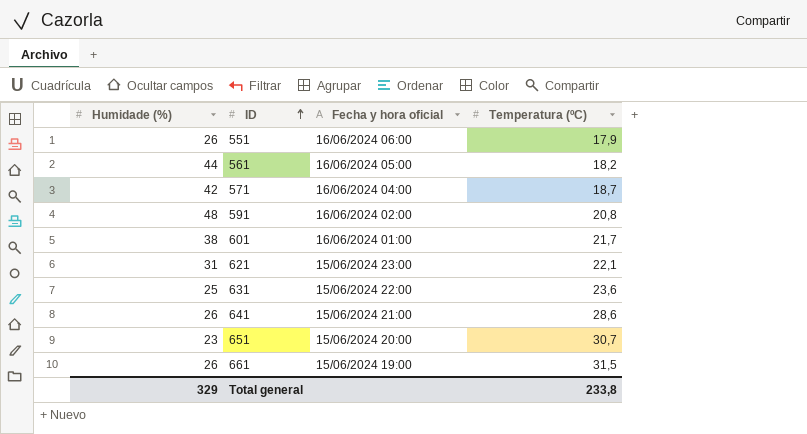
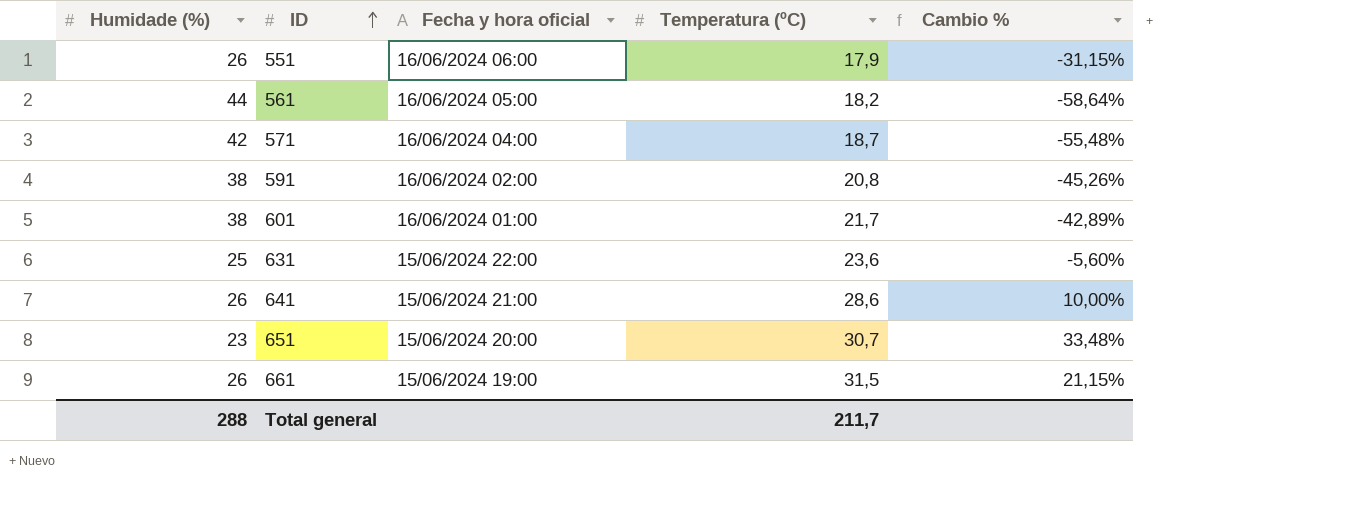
column Cambio % | formula: none -> ([Temperatura (ºC)] - [Humidade (%)]) / [Humidade (%)]
row 621: 31 | 15/06/2024 23:00 | 22,1 -> none
591 | Humidade (%): 48 -> 38
Total general | Humidade (%): 329 -> 288
Total general | Temperatura (ºC): 233,8 -> 211,7

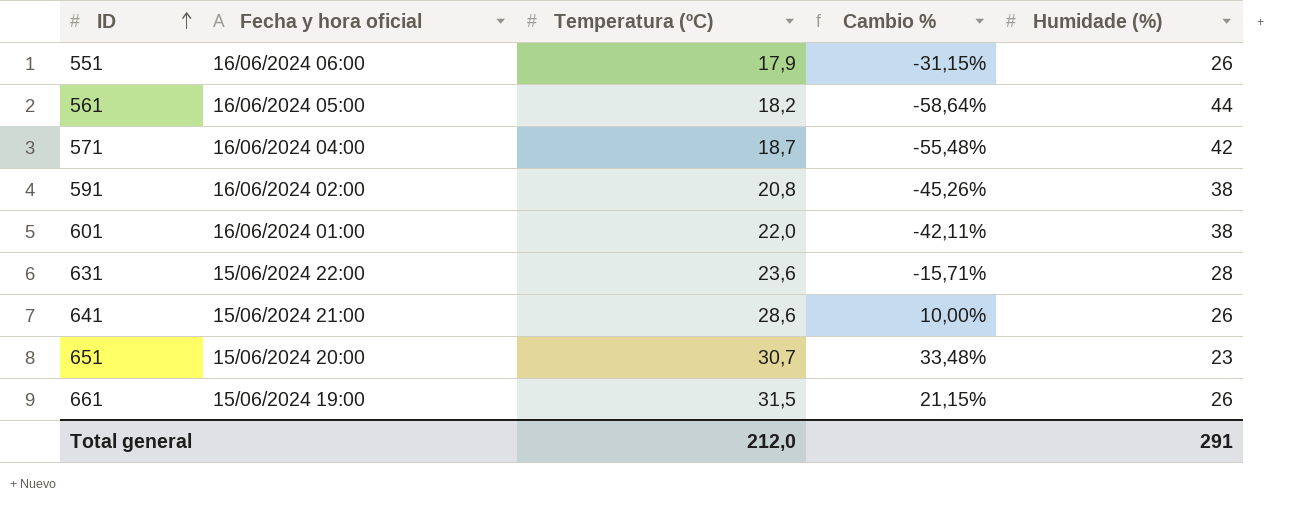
column Humidade (%) | position: 1 -> 5
601 | Temperatura (ºC): 21,7 -> 22,0
601 | Cambio %: -42,89% -> -42,11%
631 | Cambio %: -5,60% -> -15,71%
631 | Humidade (%): 25 -> 28
Total general | Temperatura (ºC): 211,7 -> 212,0
Total general | Humidade (%): 288 -> 291

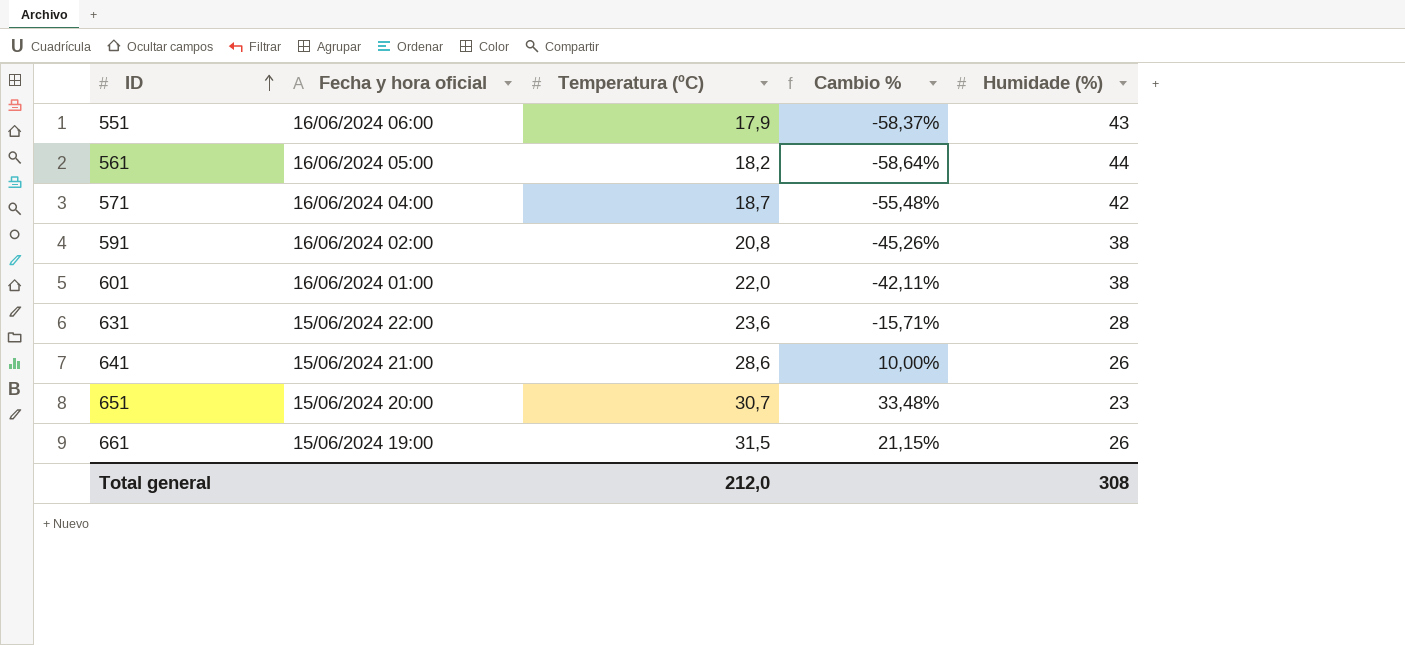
551 | Cambio %: -31,15% -> -58,37%
551 | Humidade (%): 26 -> 43
Total general | Humidade (%): 291 -> 308

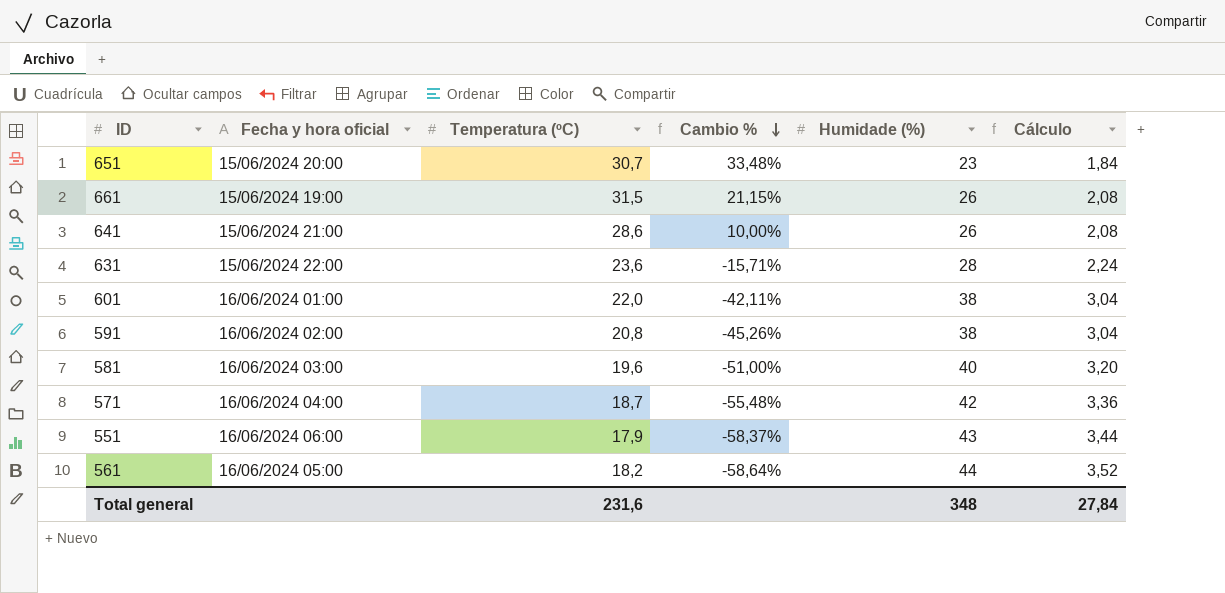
row order: ID ascending -> Cambio % descending
column Cálculo | formula: none -> [Humidade (%)] * 0,08
row 581: none -> 16/06/2024 03:00 | 19,6 | -51,00% | 40 | 3,20
Total general | Temperatura (ºC): 212,0 -> 231,6
Total general | Humidade (%): 308 -> 348

